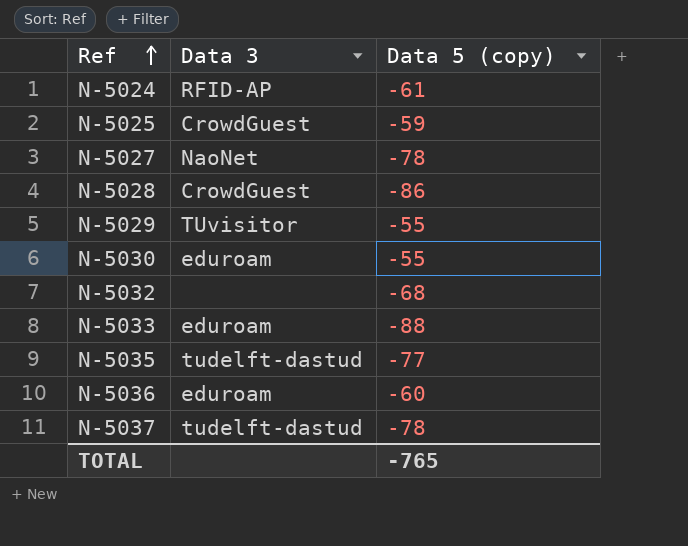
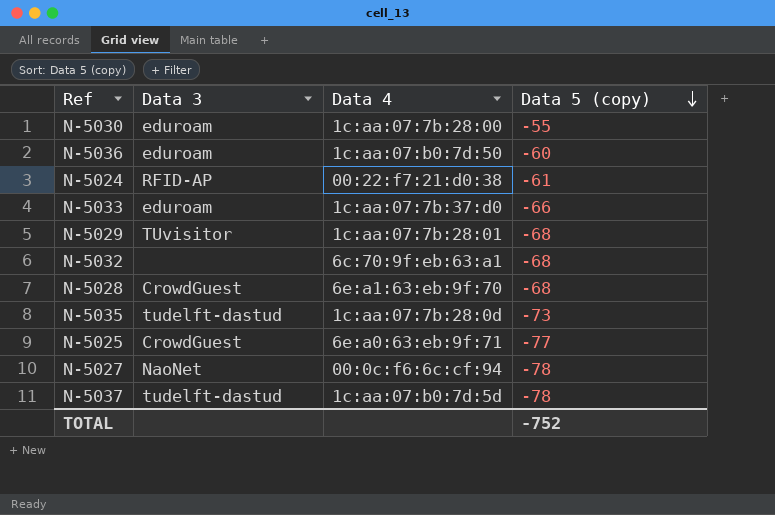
row order: Ref ascending -> Data 5 (copy) descending
column Data 4 | position: none -> 3
N-5033 | Data 5 (copy): -88 -> -66
N-5029 | Data 5 (copy): -55 -> -68
N-5028 | Data 5 (copy): -86 -> -68
N-5035 | Data 5 (copy): -77 -> -73
N-5025 | Data 5 (copy): -59 -> -77
TOTAL | Data 5 (copy): -765 -> -752

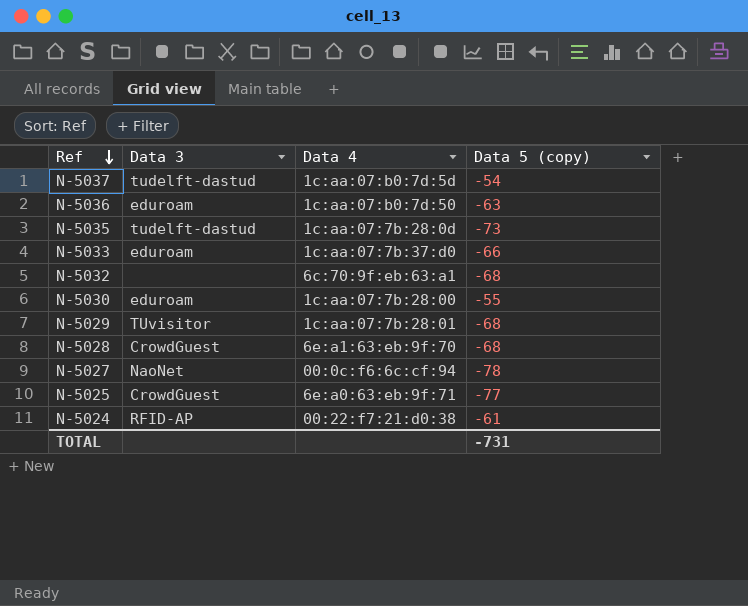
row order: Data 5 (copy) descending -> Ref descending
N-5037 | Data 5 (copy): -78 -> -54
N-5036 | Data 5 (copy): -60 -> -63
TOTAL | Data 5 (copy): -752 -> -731

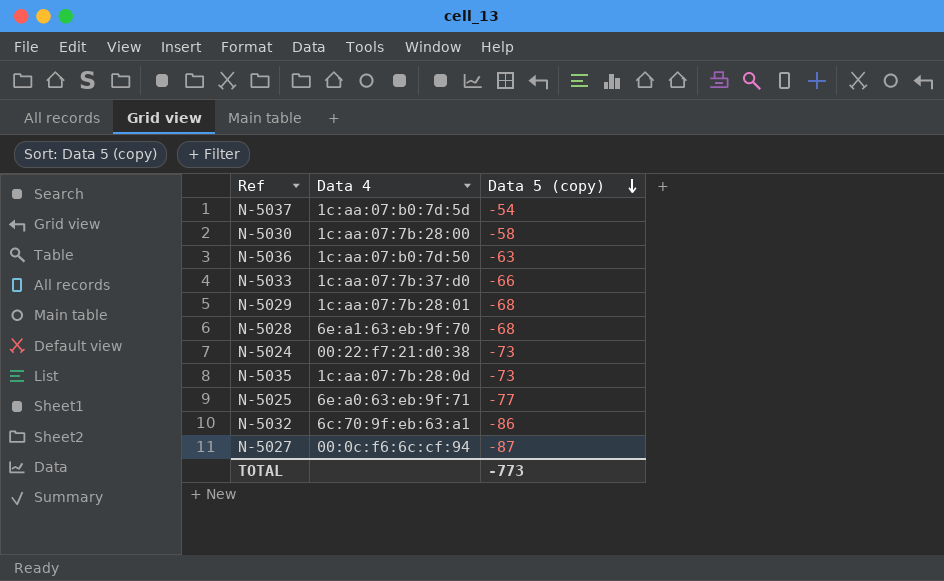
row order: Ref descending -> Data 5 (copy) descending
column Data 3 | position: 2 -> none
N-5030 | Data 5 (copy): -55 -> -58
N-5024 | Data 5 (copy): -61 -> -73
N-5032 | Data 5 (copy): -68 -> -86
N-5027 | Data 5 (copy): -78 -> -87
TOTAL | Data 5 (copy): -731 -> -773

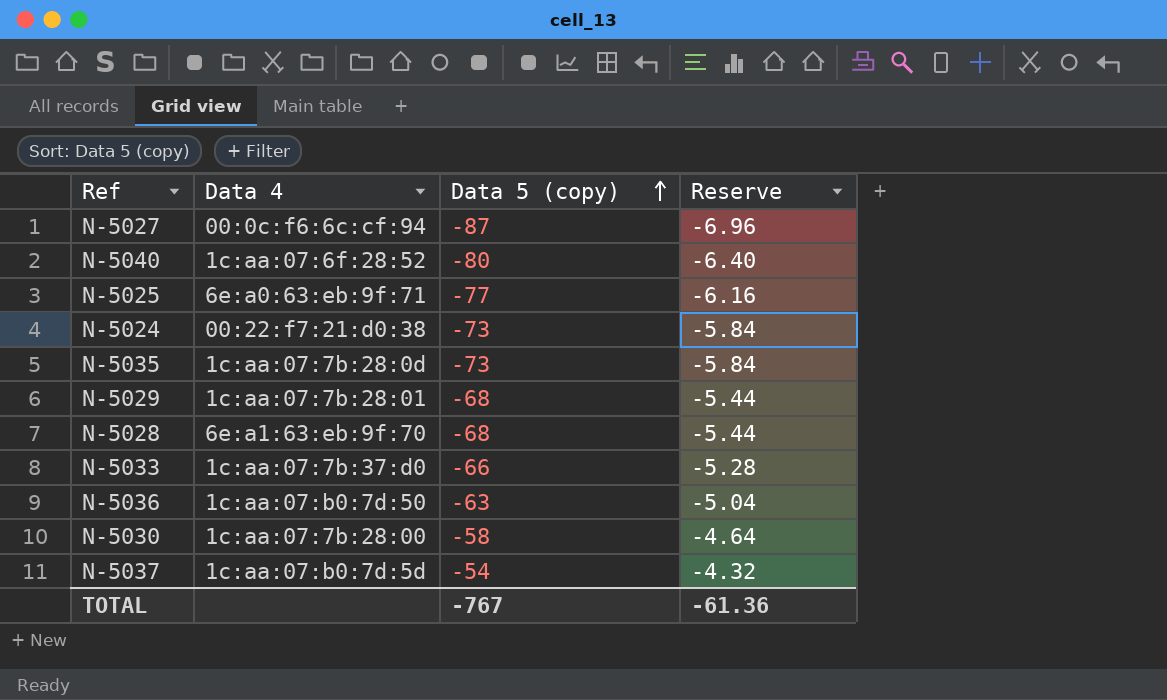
row order: Data 5 (copy) descending -> Data 5 (copy) ascending
column Reserve | formula: none -> [Data 5 (copy)] * 0.08
row N-5032: 6c:70:9f:eb:63:a1 | -86 -> none
row N-5040: none -> 1c:aa:07:6f:28:52 | -80 | -6.40
TOTAL | Data 5 (copy): -773 -> -767

